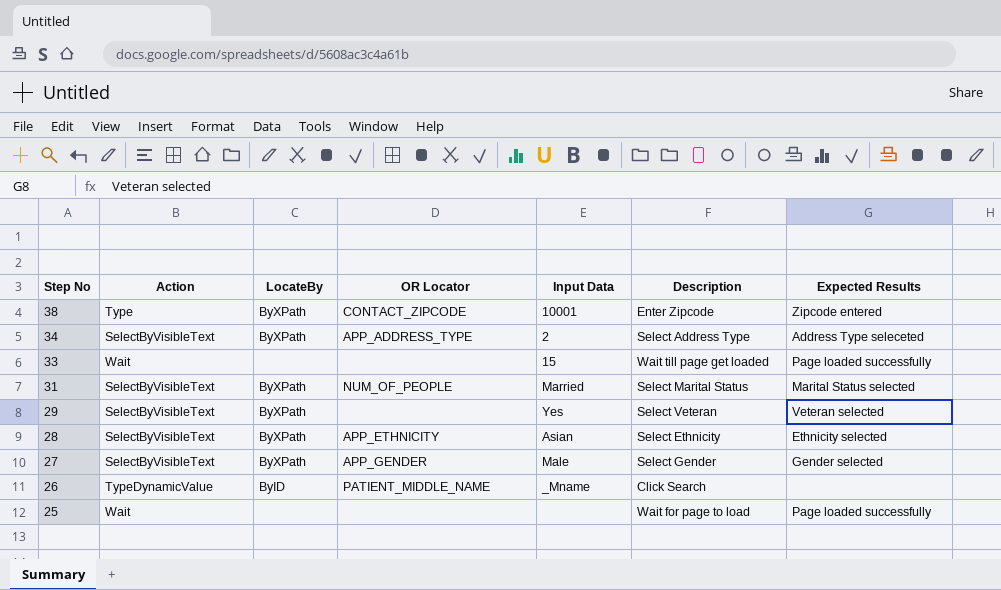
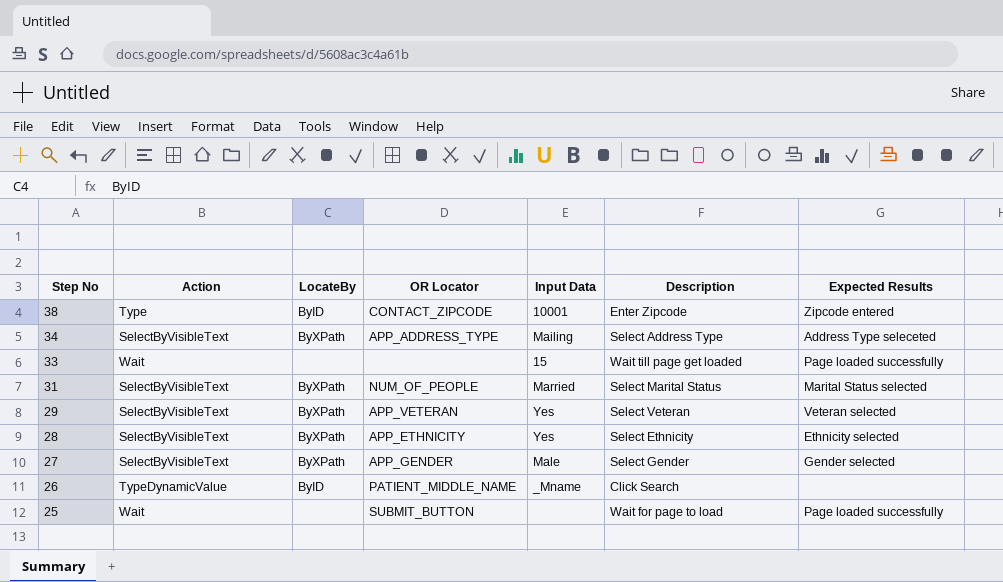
38 | LocateBy: ByXPath -> ByID
34 | Input Data: 2 -> Mailing
29 | OR Locator: none -> APP_VETERAN
28 | Input Data: Asian -> Yes
25 | OR Locator: none -> SUBMIT_BUTTON

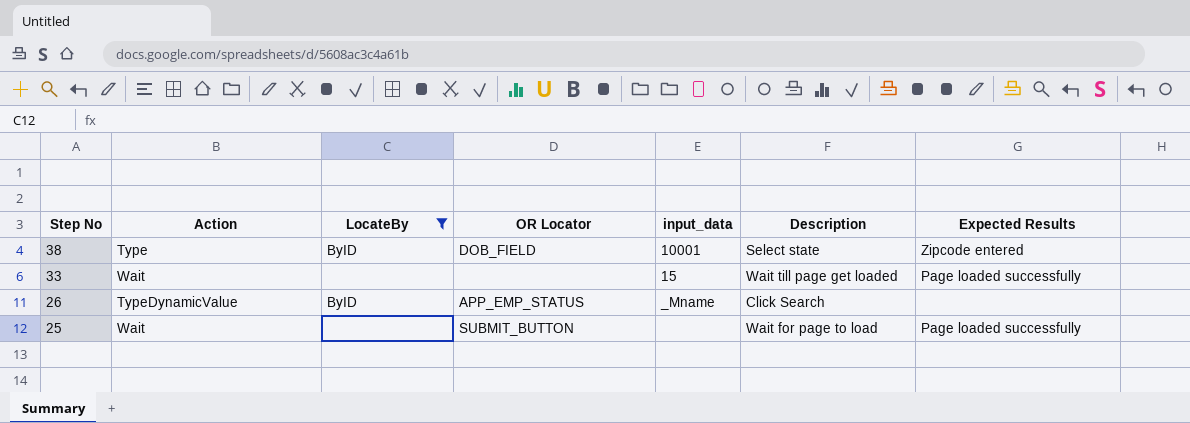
filter: none -> LocateBy != ByXPath
column name: Input Data -> input_data
38 | OR Locator: CONTACT_ZIPCODE -> DOB_FIELD
38 | Description: Enter Zipcode -> Select state
26 | OR Locator: PATIENT_MIDDLE_NAME -> APP_EMP_STATUS

